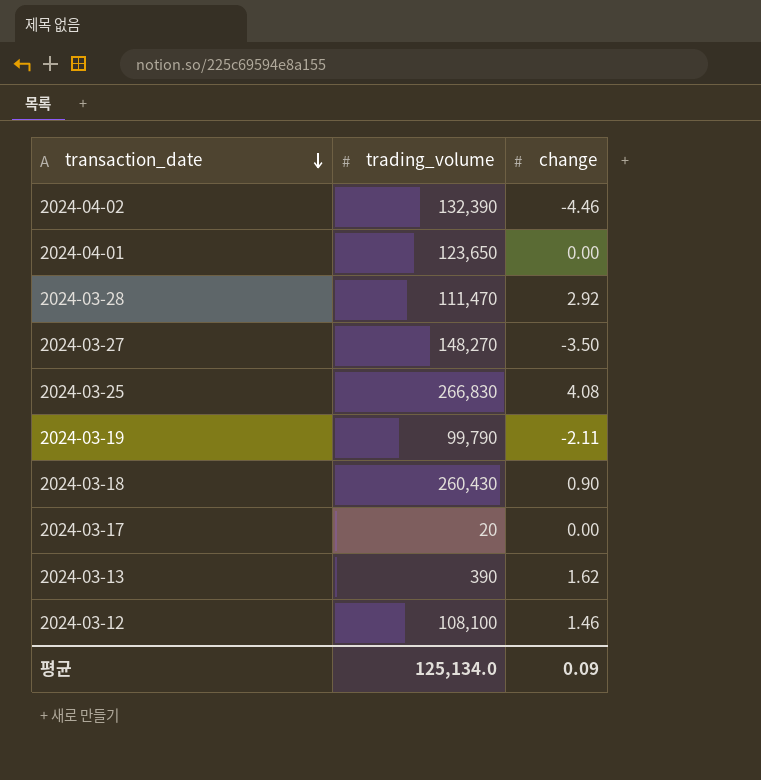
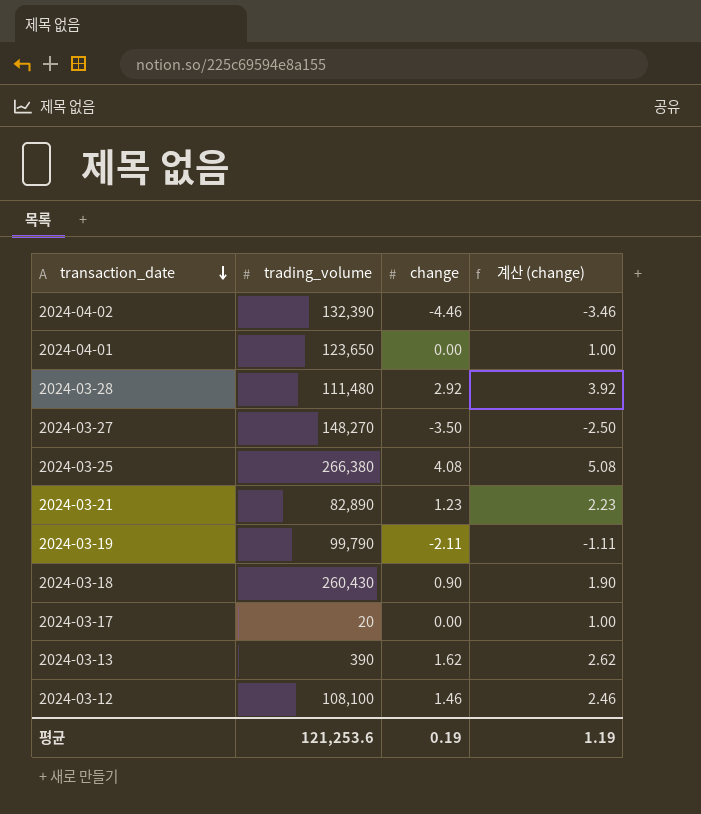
column 계산 (change) | formula: none -> [change] + 1
2024-03-28 | trading_volume: 111,470 -> 111,480
2024-03-25 | trading_volume: 266,830 -> 266,380
row 2024-03-21: none -> 82,890 | 1.23 | 2.23
평균 | trading_volume: 125,134.0 -> 121,253.6
평균 | change: 0.09 -> 0.19

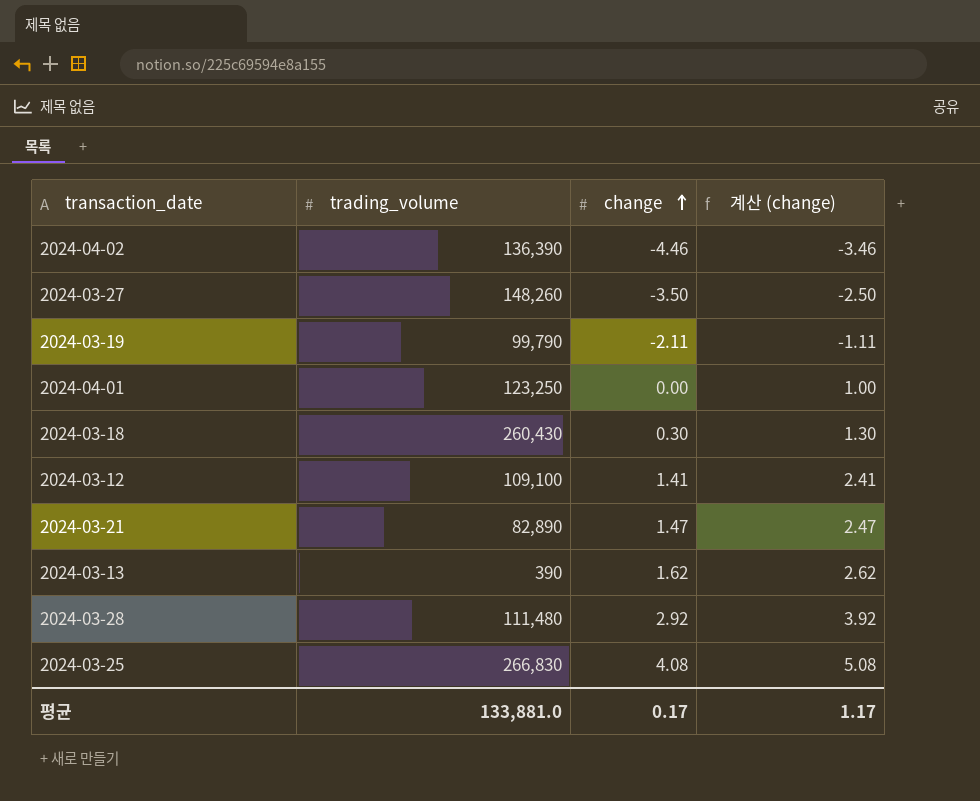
row order: transaction_date descending -> change ascending
row 2024-03-17: 20 | 0.00 | 1.00 -> none
2024-04-02 | trading_volume: 132,390 -> 136,390
2024-03-27 | trading_volume: 148,270 -> 148,260
2024-04-01 | trading_volume: 123,650 -> 123,250
2024-03-18 | change: 0.90 -> 0.30
2024-03-18 | 계산 (change): 1.90 -> 1.30
2024-03-12 | trading_volume: 108,100 -> 109,100
2024-03-12 | change: 1.46 -> 1.41
2024-03-12 | 계산 (change): 2.46 -> 2.41
2024-03-21 | change: 1.23 -> 1.47
2024-03-21 | 계산 (change): 2.23 -> 2.47
2024-03-25 | trading_volume: 266,380 -> 266,830
평균 | trading_volume: 121,253.6 -> 133,881.0
평균 | change: 0.19 -> 0.17
평균 | 계산 (change): 1.19 -> 1.17

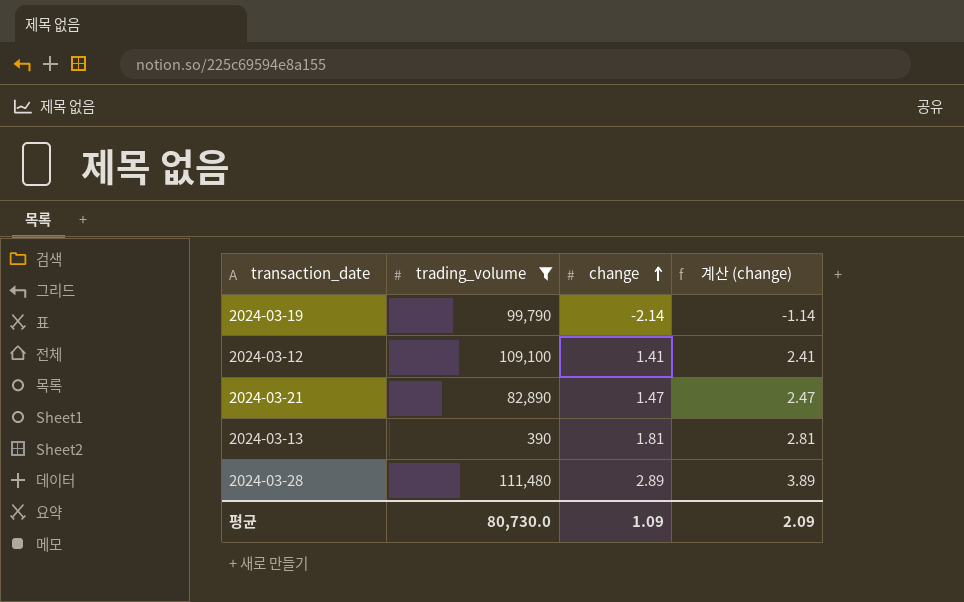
filter: none -> trading_volume <= 111,480
2024-03-19 | change: -2.11 -> -2.14
2024-03-19 | 계산 (change): -1.11 -> -1.14
2024-03-13 | change: 1.62 -> 1.81
2024-03-13 | 계산 (change): 2.62 -> 2.81
2024-03-28 | change: 2.92 -> 2.89
2024-03-28 | 계산 (change): 3.92 -> 3.89
평균 | trading_volume: 133,881.0 -> 80,730.0
평균 | change: 0.17 -> 1.09
평균 | 계산 (change): 1.17 -> 2.09

